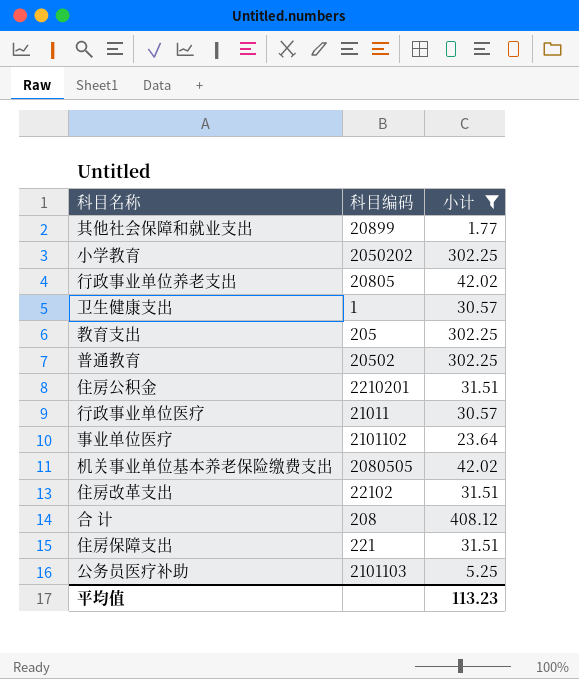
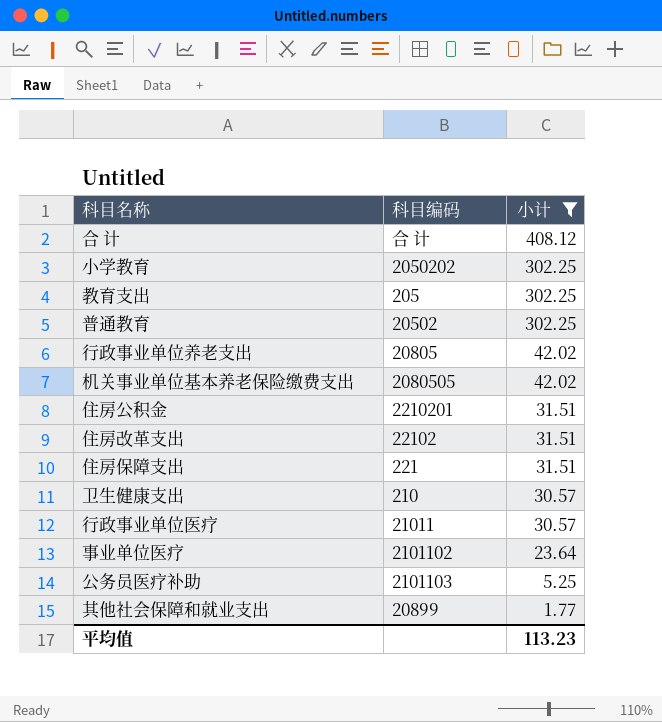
row order: none -> 小计 descending
合 计 | 科目编码: 208 -> 合 计
卫生健康支出 | 科目编码: 1 -> 210

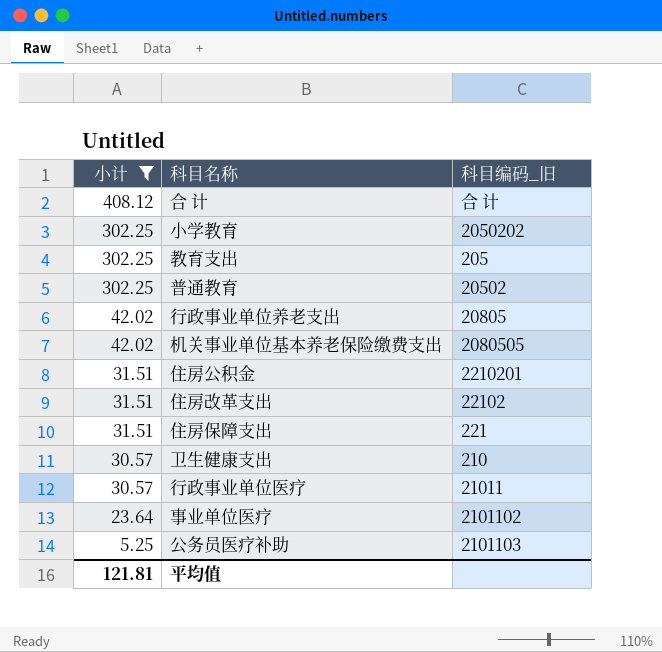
column 小计 | position: 3 -> 1
column name: 科目编码 -> 科目编码_旧
row 其他社会保障和就业支出: 20899 | 1.77 -> none
平均值 | 小计: 113.23 -> 121.81

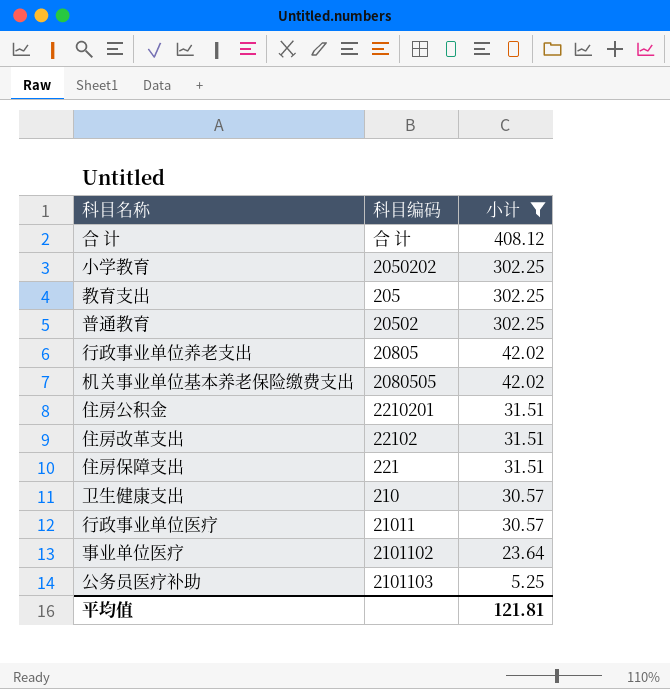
column name: 科目编码_旧 -> 科目编码
column 小计 | position: 1 -> 3

